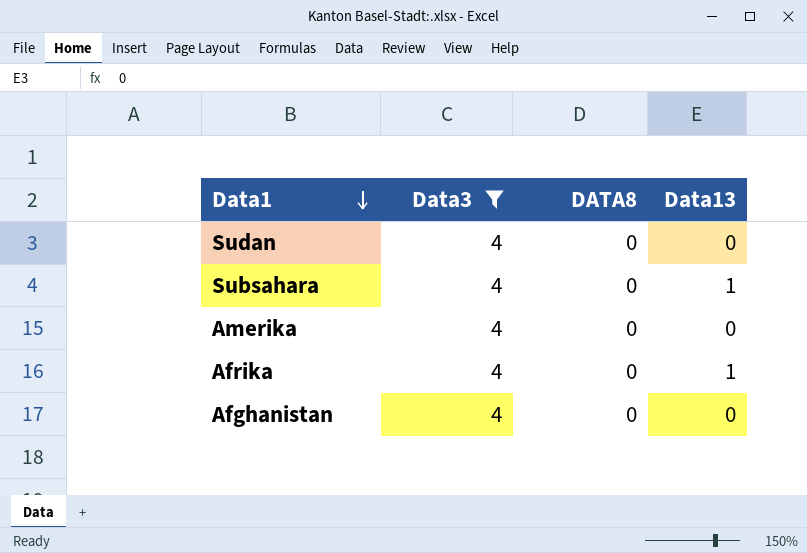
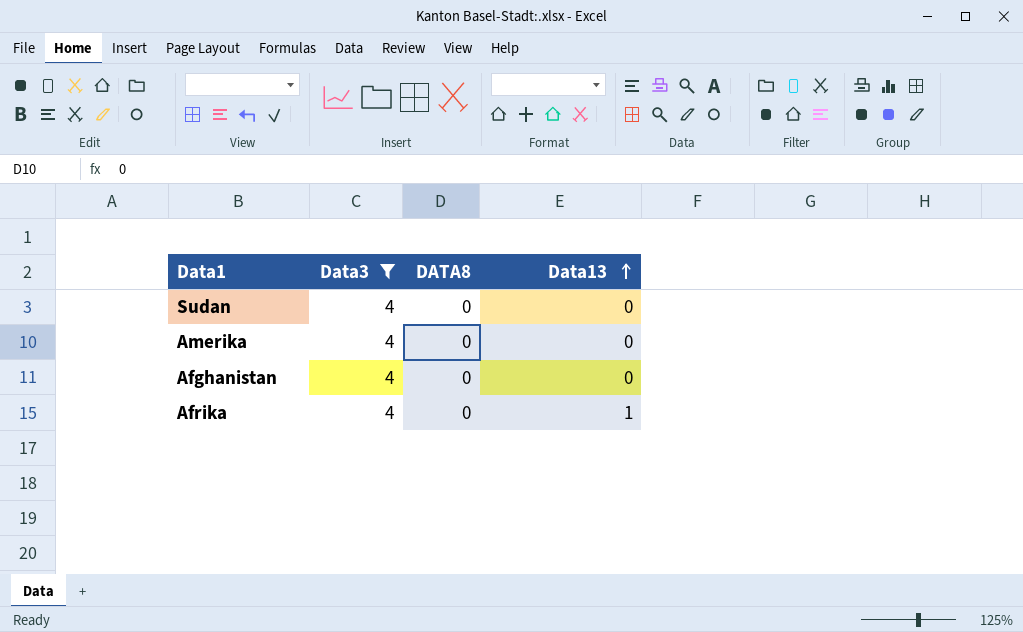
row order: Data1 descending -> Data13 ascending
row Subsahara: 4 | 0 | 1 -> none

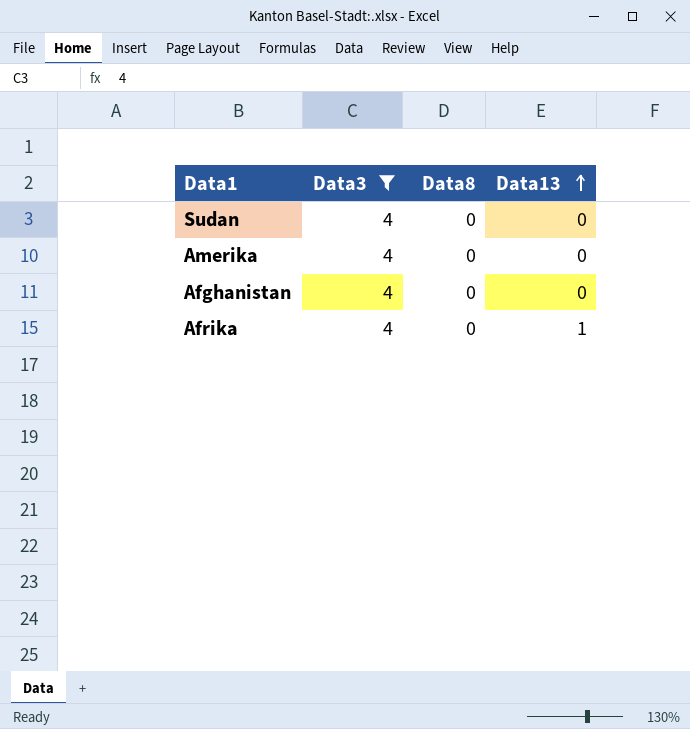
column name: DATA8 -> Data8

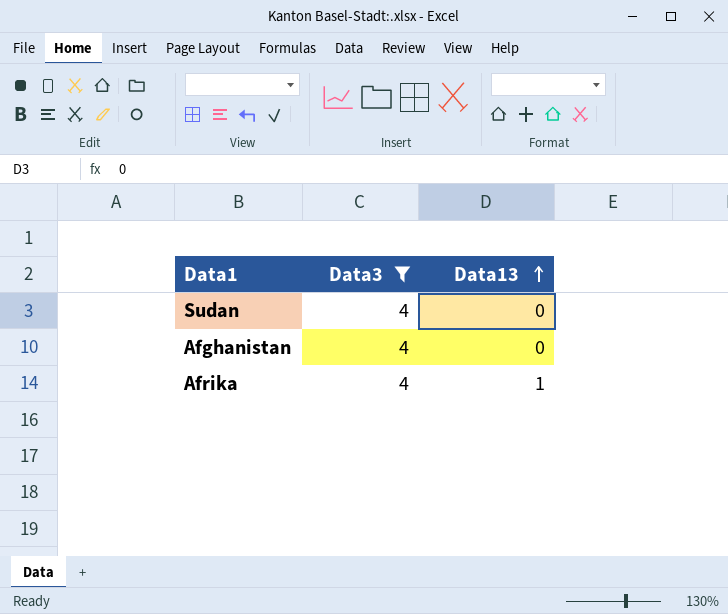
column Data8 | position: 3 -> none
row Amerika: 4 | 0 | 0 -> none

